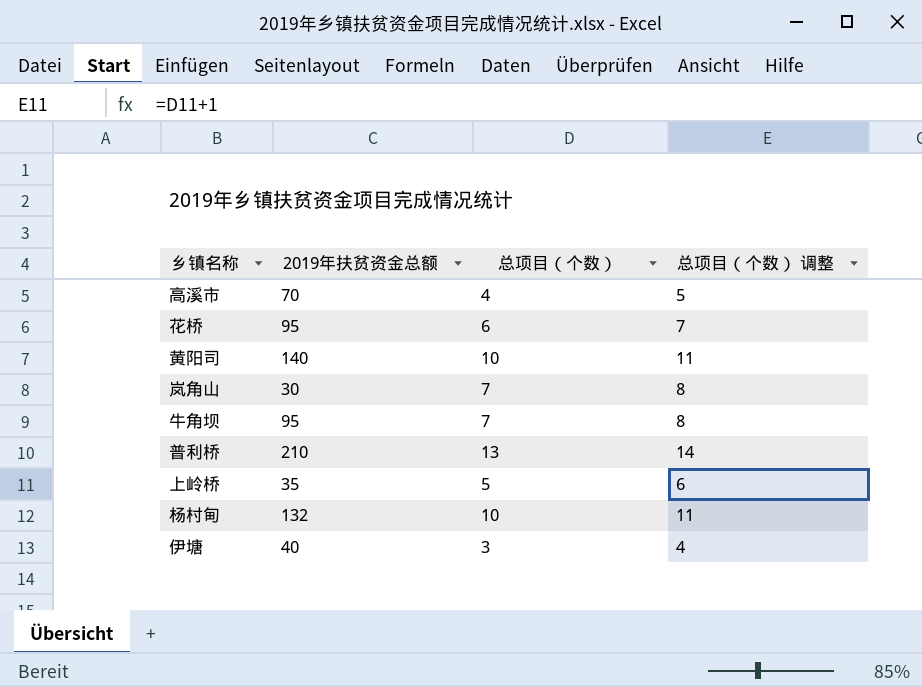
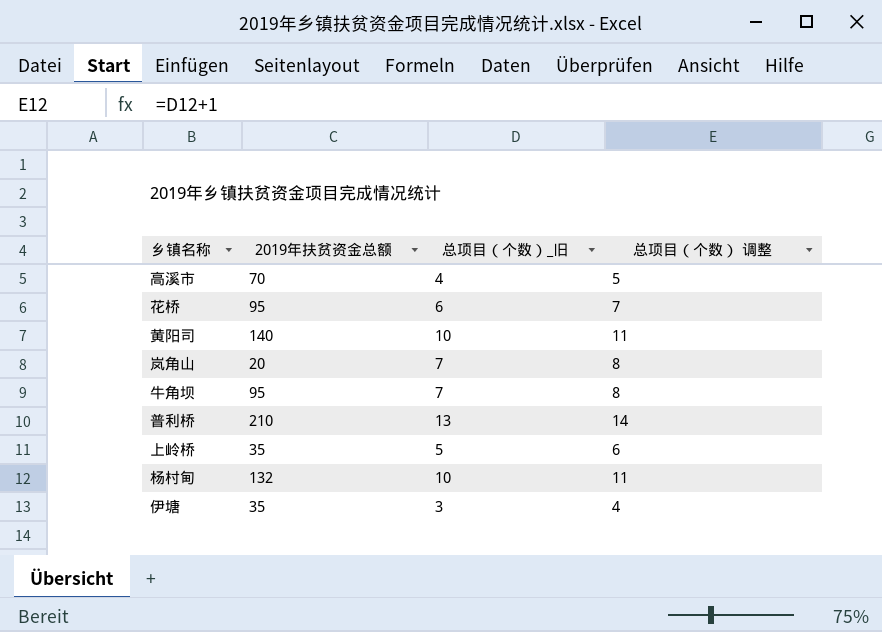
column name: 总项目（个数） -> 总项目（个数）_旧
岚角山 | 2019年扶贫资金总额: 30 -> 20
伊塘 | 2019年扶贫资金总额: 40 -> 35

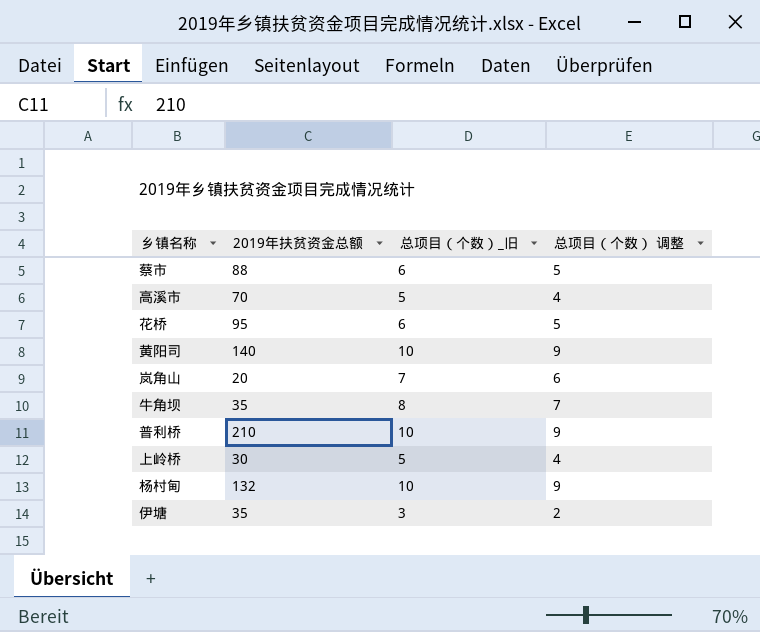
column 总项目（个数） 调整 | formula: [总项目（个数）_旧] + 1 -> [总项目（个数）_旧] - 1
row 蔡市: none -> 88 | 6 | 5
高溪市 | 总项目（个数）_旧: 4 -> 5
牛角坝 | 2019年扶贫资金总额: 95 -> 35
牛角坝 | 总项目（个数）_旧: 7 -> 8
普利桥 | 总项目（个数）_旧: 13 -> 10
上岭桥 | 2019年扶贫资金总额: 35 -> 30

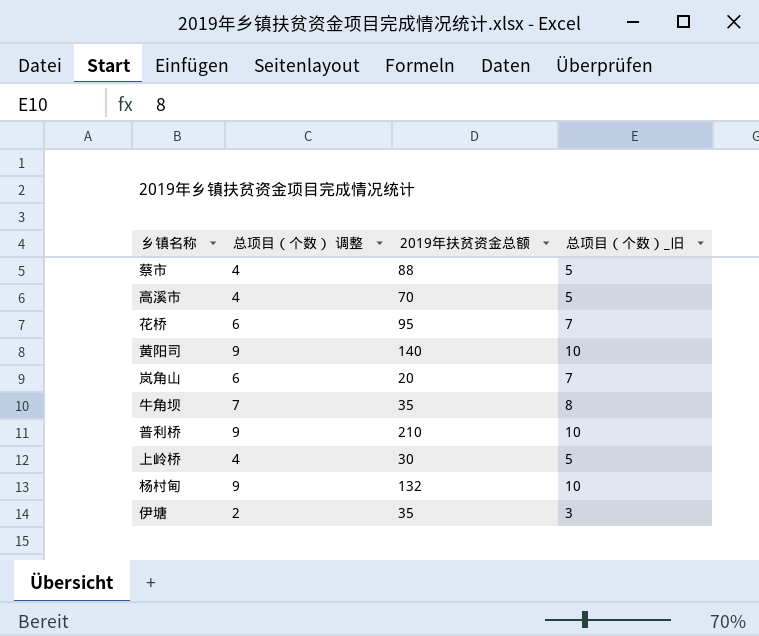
column 总项目（个数） 调整 | position: 4 -> 2
蔡市 | 总项目（个数） 调整: 5 -> 4
蔡市 | 总项目（个数）_旧: 6 -> 5
花桥 | 总项目（个数） 调整: 5 -> 6
花桥 | 总项目（个数）_旧: 6 -> 7

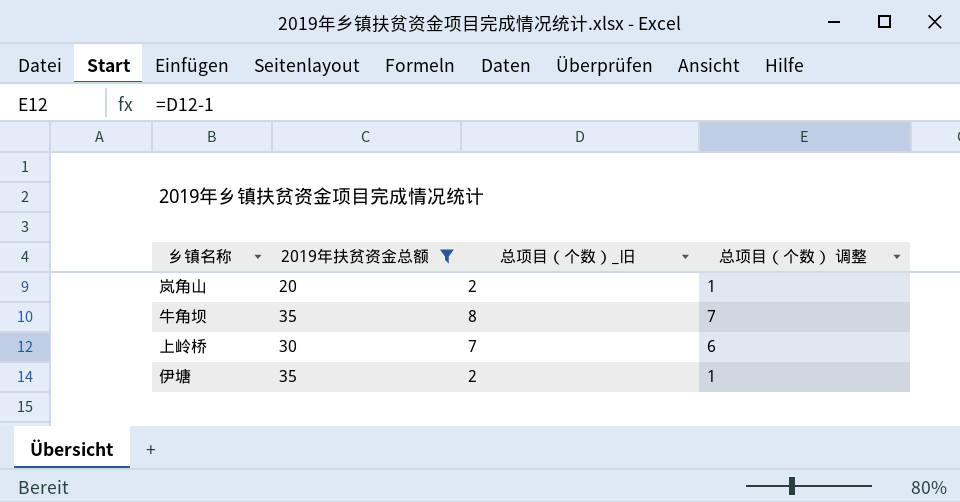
filter: none -> 2019年扶贫资金总额 <= 35
column 总项目（个数） 调整 | position: 2 -> 4
岚角山 | 总项目（个数）_旧: 7 -> 2
岚角山 | 总项目（个数） 调整: 6 -> 1
上岭桥 | 总项目（个数）_旧: 5 -> 7
上岭桥 | 总项目（个数） 调整: 4 -> 6
伊塘 | 总项目（个数）_旧: 3 -> 2
伊塘 | 总项目（个数） 调整: 2 -> 1

